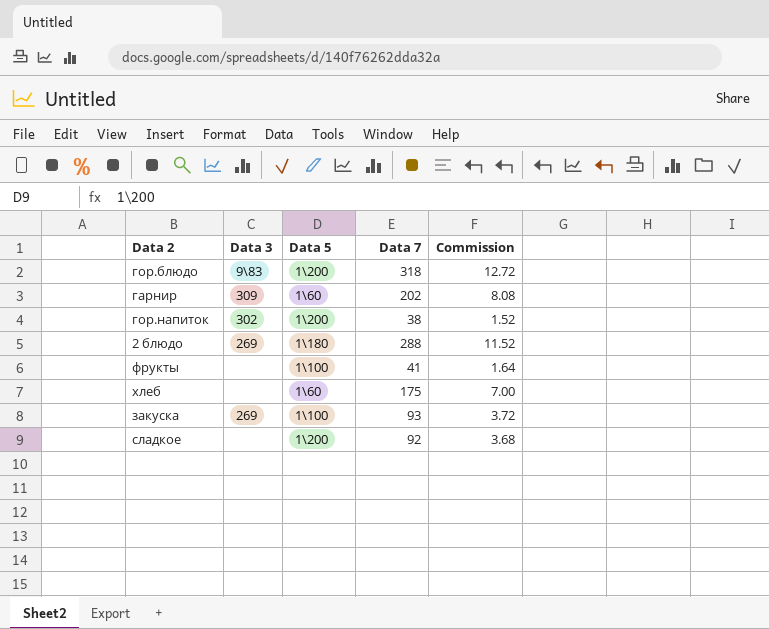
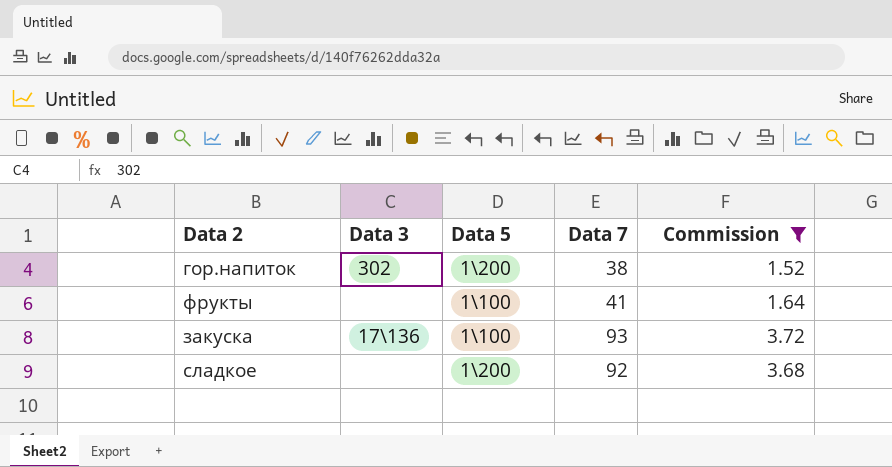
filter: none -> Commission <= 3.72
закуска | Data 3: 269 -> 17\136

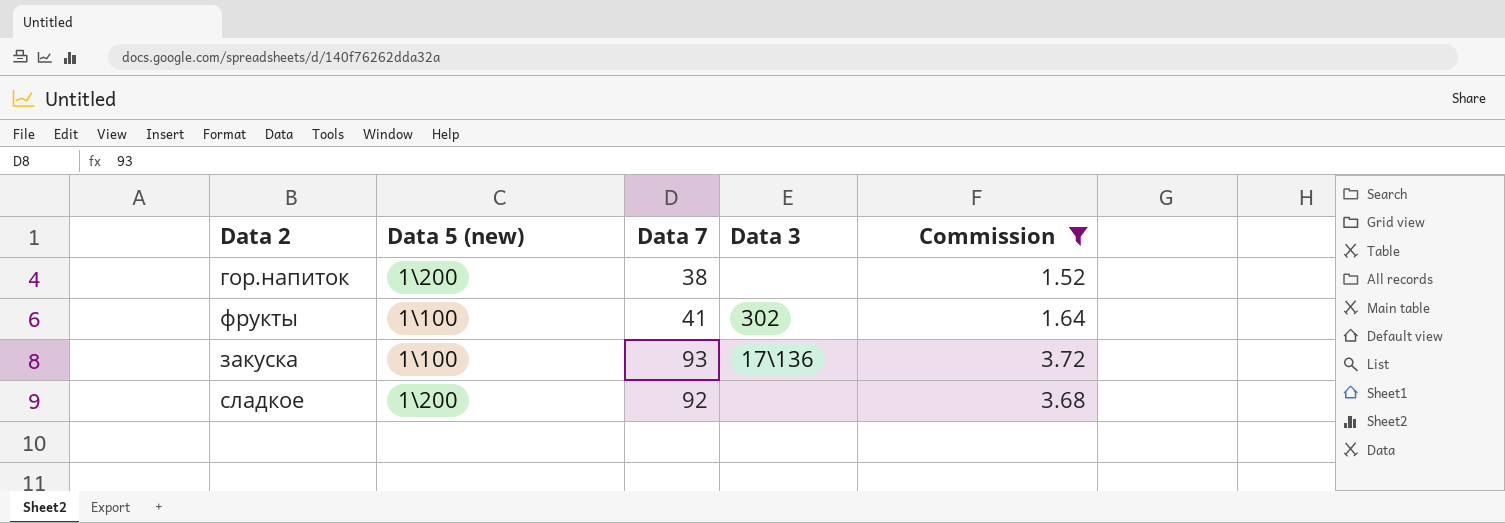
column name: Data 5 -> Data 5 (new)
column Data 3 | position: 2 -> 4
гор.напиток | Data 3: 302 -> none
фрукты | Data 3: none -> 302

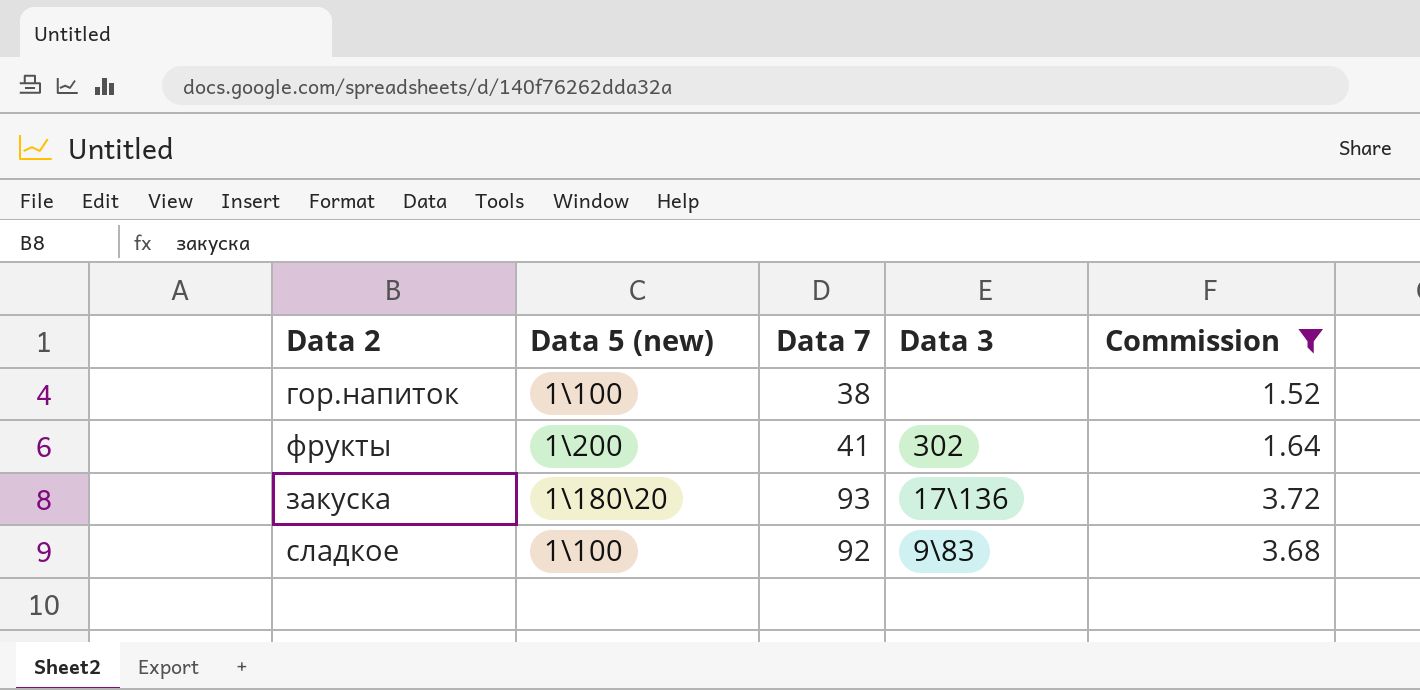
гор.напиток | Data 5 (new): 1\200 -> 1\100
фрукты | Data 5 (new): 1\100 -> 1\200
закуска | Data 5 (new): 1\100 -> 1\180\20
сладкое | Data 5 (new): 1\200 -> 1\100
сладкое | Data 3: none -> 9\83

